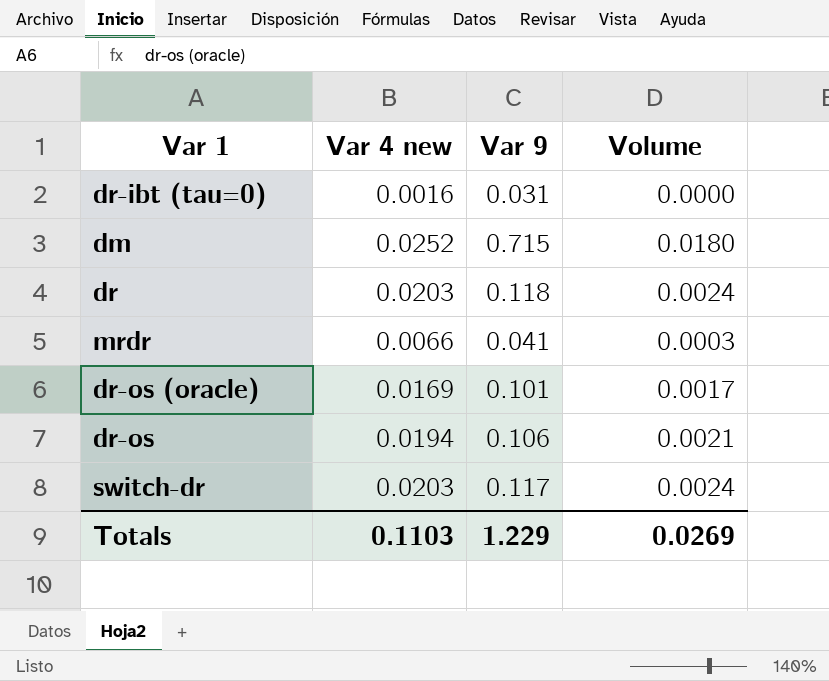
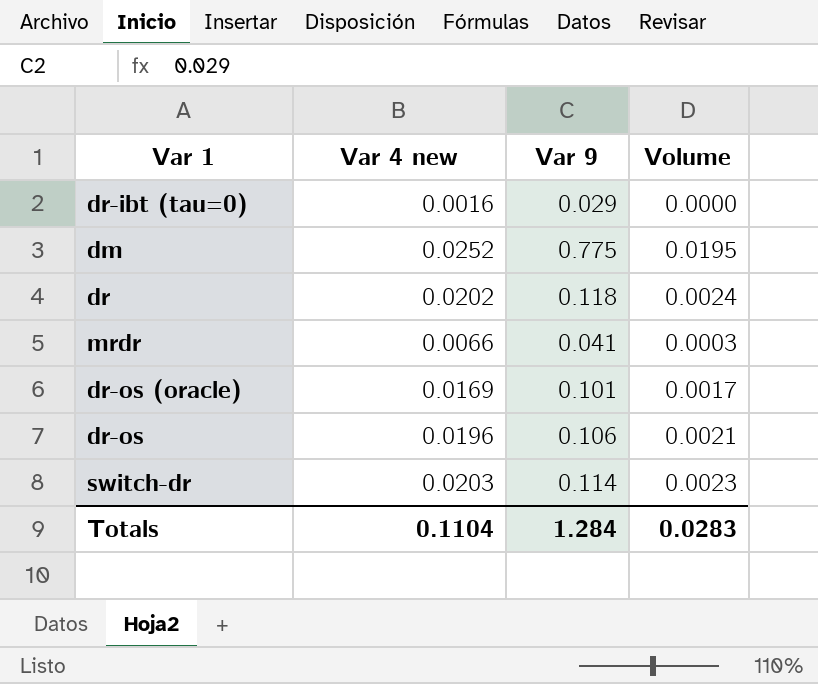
dr-ibt (tau=0) | Var 9: 0.031 -> 0.029
dm | Var 9: 0.715 -> 0.775
dm | Volume: 0.0180 -> 0.0195
dr | Var 4 new: 0.0203 -> 0.0202
dr-os | Var 4 new: 0.0194 -> 0.0196
switch-dr | Var 9: 0.117 -> 0.114
switch-dr | Volume: 0.0024 -> 0.0023
Totals | Var 4 new: 0.1103 -> 0.1104
Totals | Var 9: 1.229 -> 1.284
Totals | Volume: 0.0269 -> 0.0283

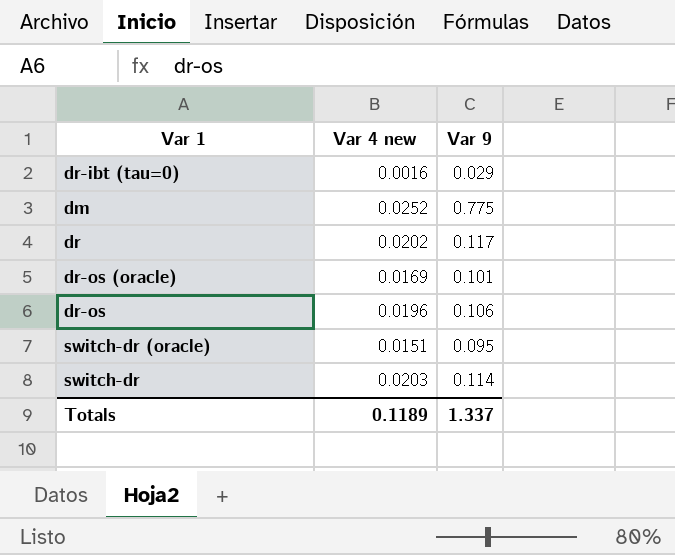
column Volume | formula: [Var 4 new] * [Var 9] -> none
row mrdr: 0.0066 | 0.041 | 0.0003 -> none
dr | Var 9: 0.118 -> 0.117
row switch-dr (oracle): none -> 0.0151 | 0.095
Totals | Var 4 new: 0.1104 -> 0.1189
Totals | Var 9: 1.284 -> 1.337

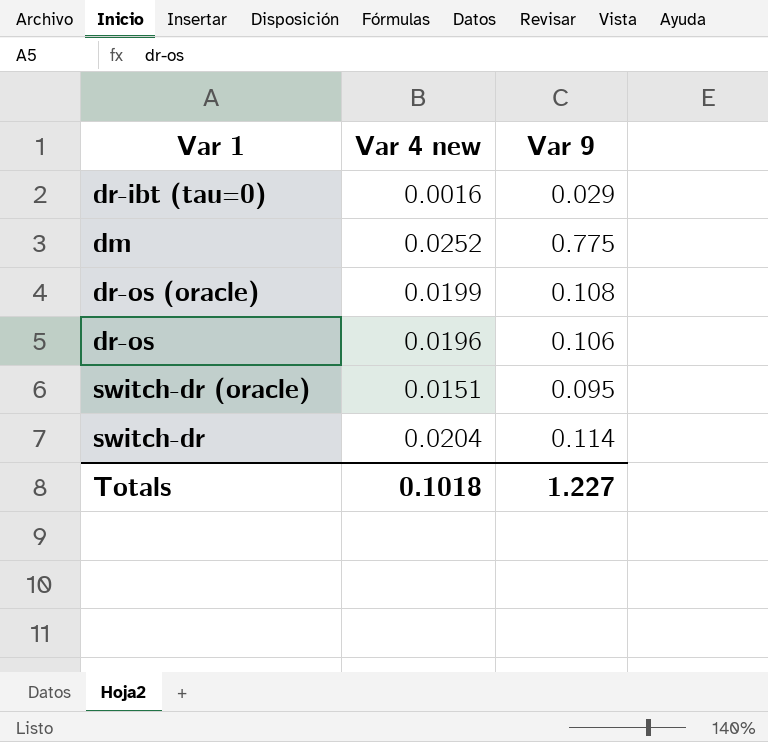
row dr: 0.0202 | 0.117 -> none
dr-os (oracle) | Var 4 new: 0.0169 -> 0.0199
dr-os (oracle) | Var 9: 0.101 -> 0.108
switch-dr | Var 4 new: 0.0203 -> 0.0204
Totals | Var 4 new: 0.1189 -> 0.1018
Totals | Var 9: 1.337 -> 1.227

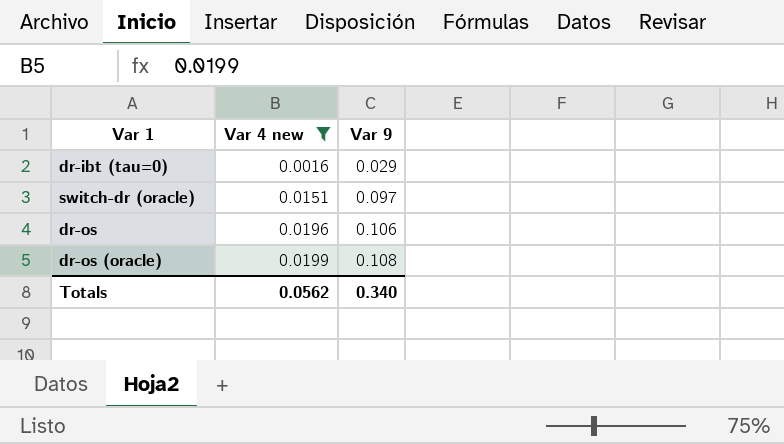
filter: none -> Var 4 new <= 0.0199
row order: none -> Var 4 new ascending
switch-dr (oracle) | Var 9: 0.095 -> 0.097
Totals | Var 4 new: 0.1018 -> 0.0562
Totals | Var 9: 1.227 -> 0.340

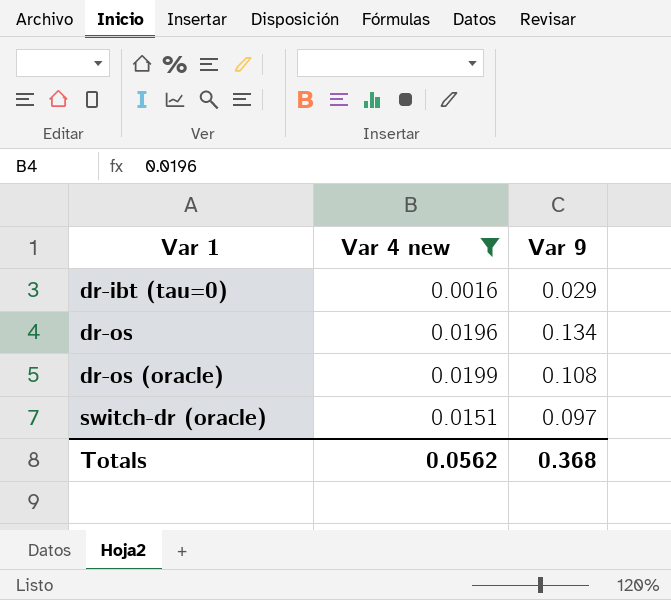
row order: Var 4 new ascending -> Var 1 ascending
dr-os | Var 9: 0.106 -> 0.134
Totals | Var 9: 0.340 -> 0.368

